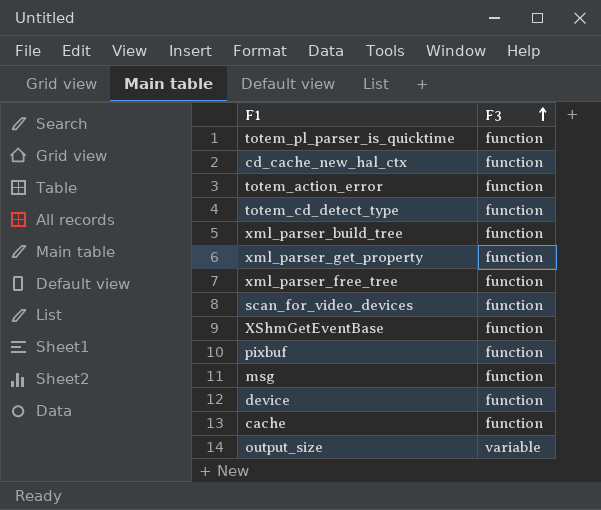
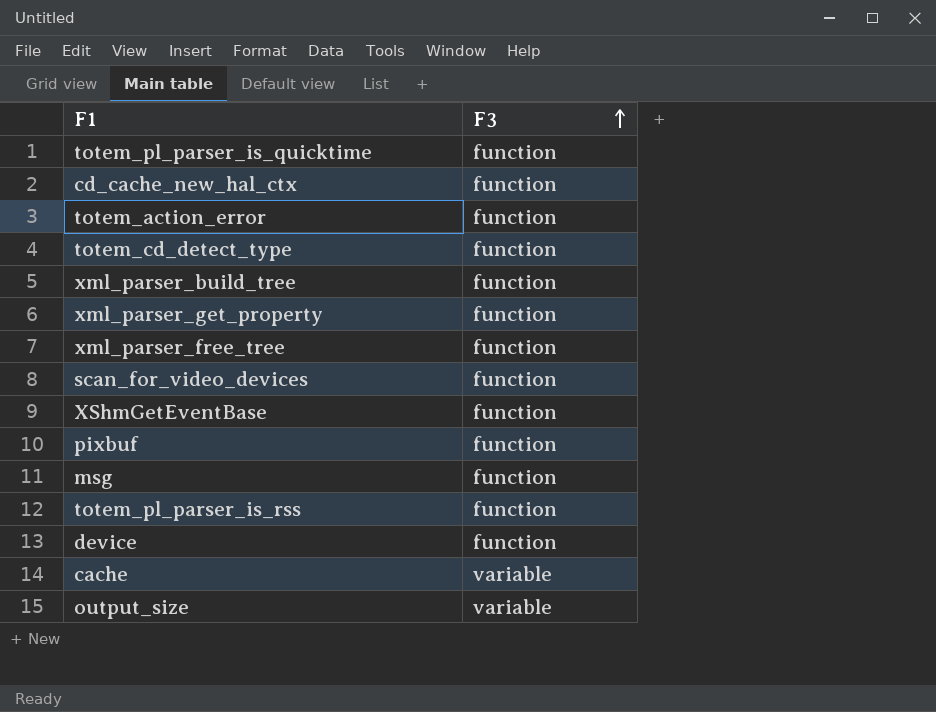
row totem_pl_parser_is_rss: none -> function
cache | F3: function -> variable

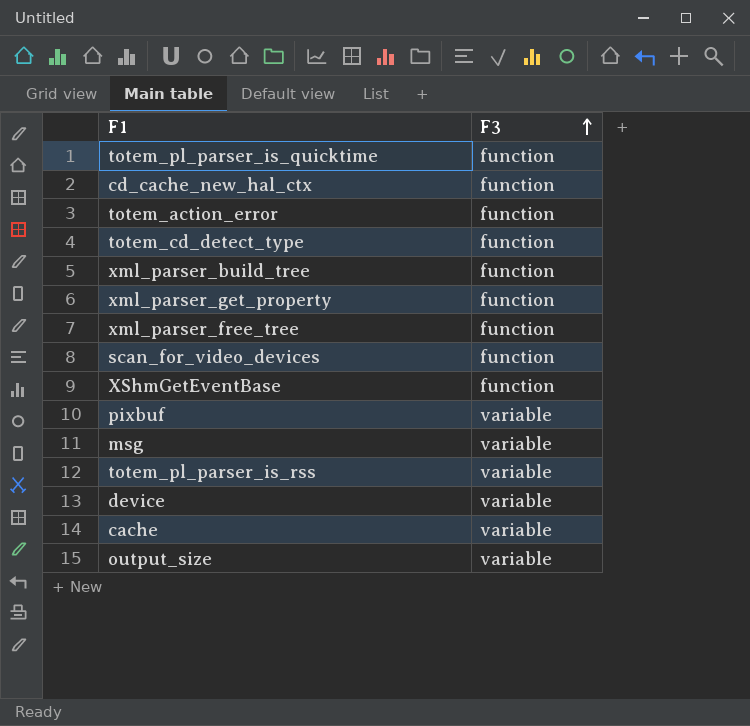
pixbuf | F3: function -> variable
msg | F3: function -> variable
totem_pl_parser_is_rss | F3: function -> variable
device | F3: function -> variable

